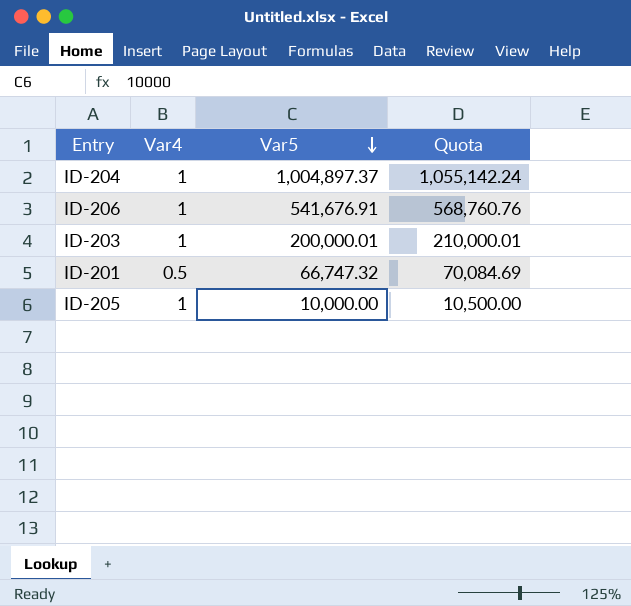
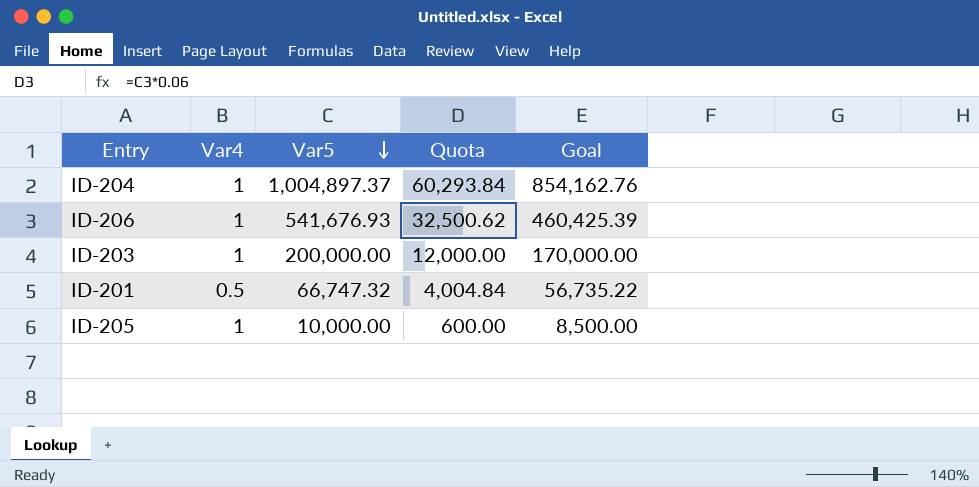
column Quota | formula: [Var5] * 1.05 -> [Var5] * 0.06
column Goal | formula: none -> [Var5] * 0.85
ID-206 | Var5: 541,676.91 -> 541,676.93
ID-203 | Var5: 200,000.01 -> 200,000.00

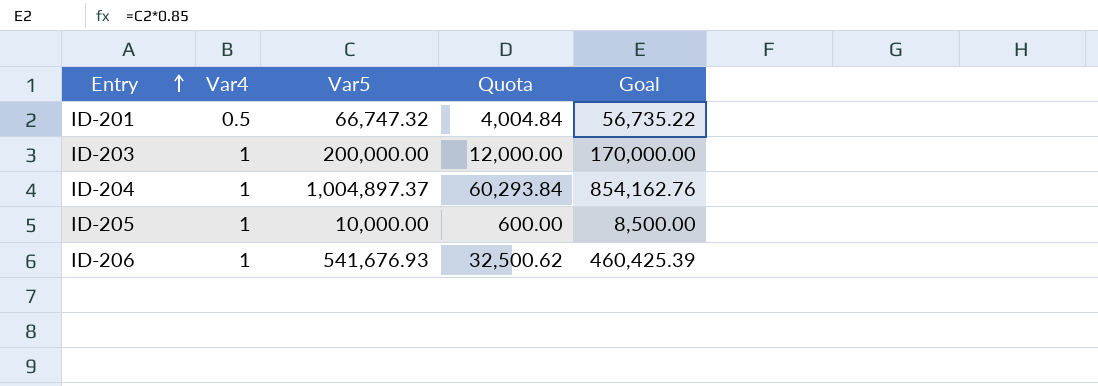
row order: Var5 descending -> Entry ascending

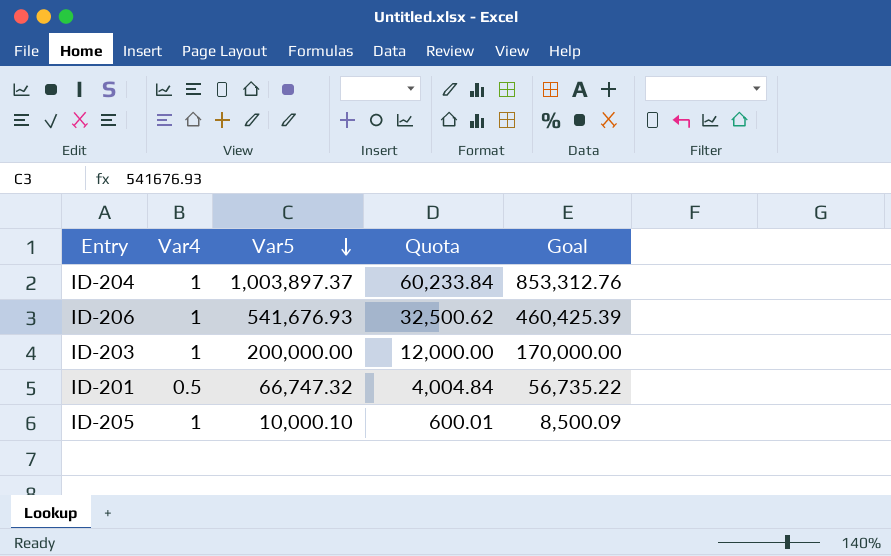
row order: Entry ascending -> Var5 descending
ID-204 | Var5: 1,004,897.37 -> 1,003,897.37
ID-204 | Quota: 60,293.84 -> 60,233.84
ID-204 | Goal: 854,162.76 -> 853,312.76
ID-205 | Var5: 10,000.00 -> 10,000.10
ID-205 | Quota: 600.00 -> 600.01
ID-205 | Goal: 8,500.00 -> 8,500.09

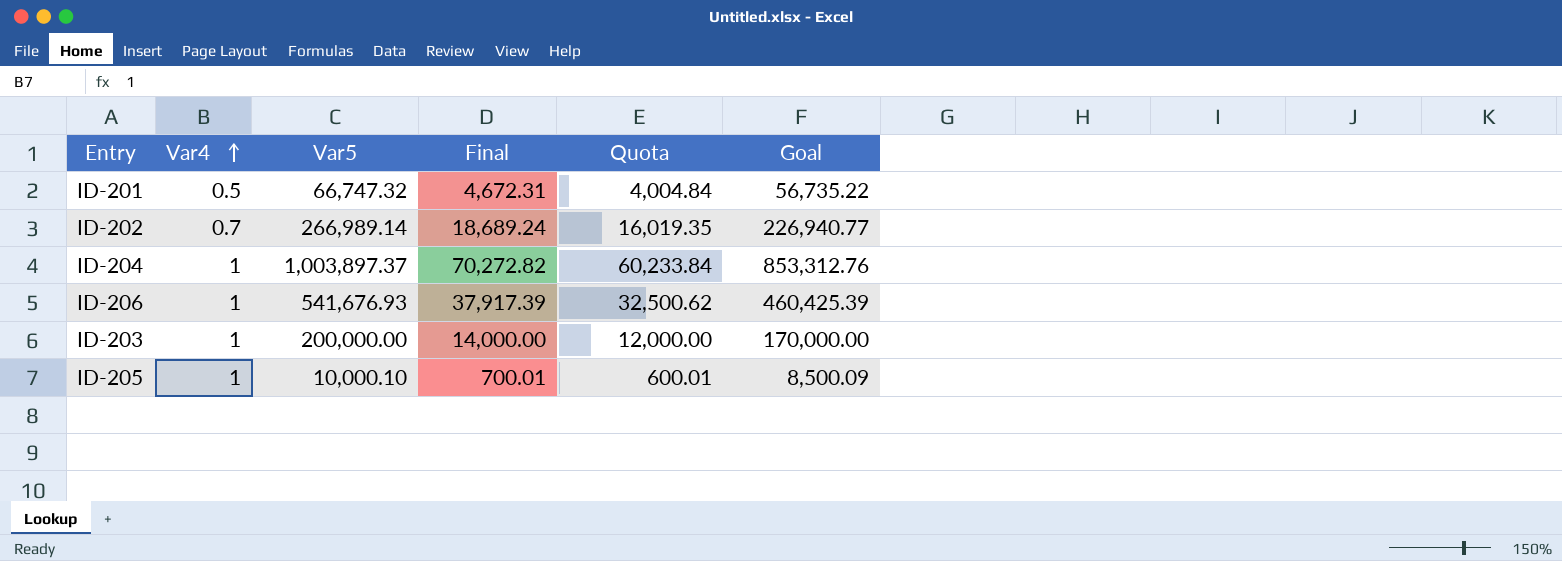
row order: Var5 descending -> Var4 ascending
column Final | formula: none -> [Var5] * 0.07
row ID-202: none -> 0.7 | 266,989.14 | 18,689.24 | 16,019.35 | 226,940.77

